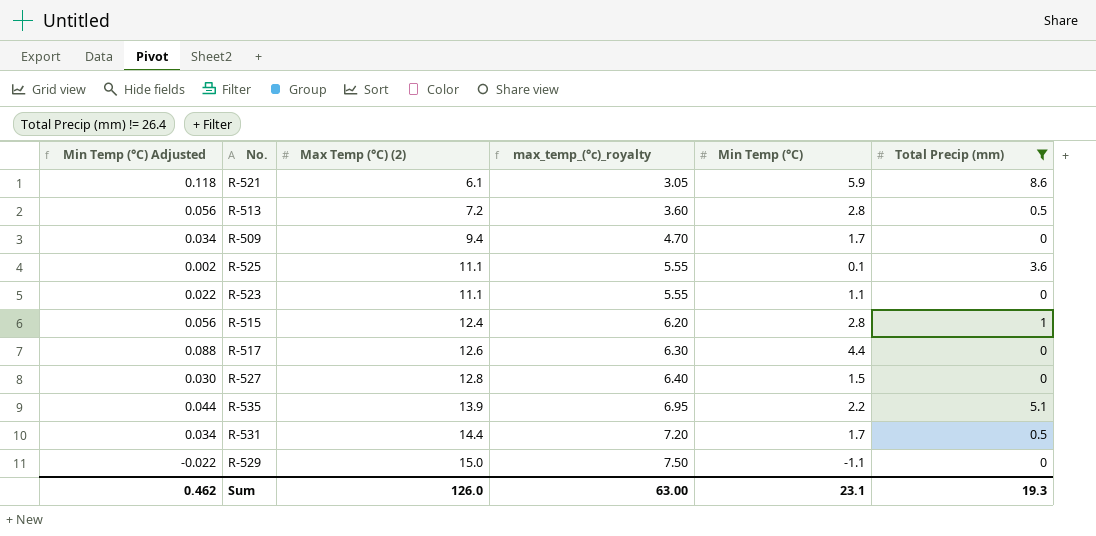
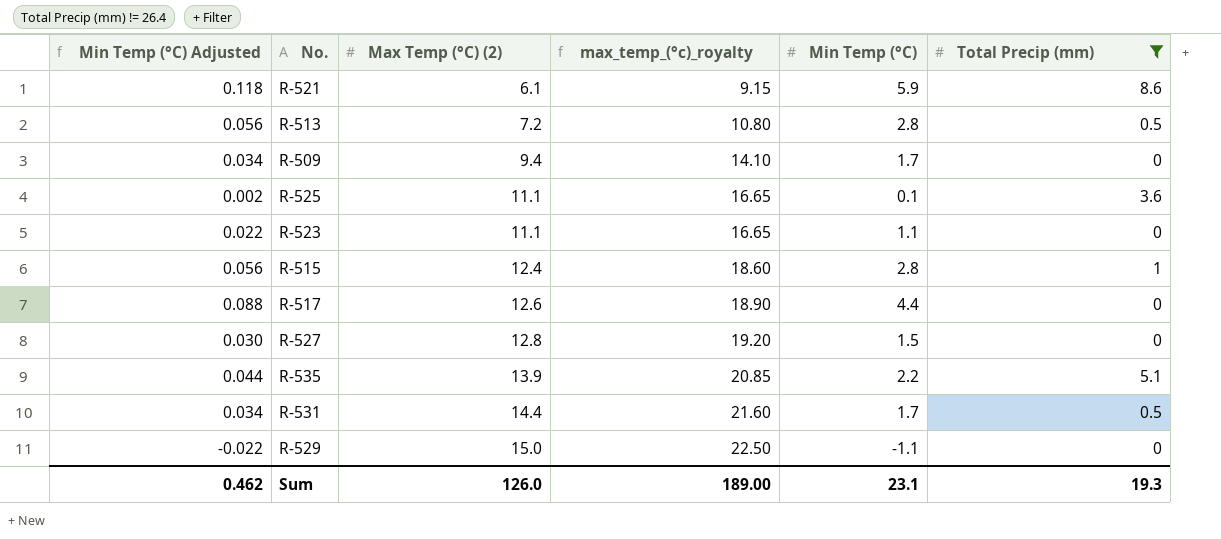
column max_temp_(°c)_royalty | formula: [Max Temp (°C) (2)] * 0.5 -> [Max Temp (°C) (2)] * 1.5
Sum | max_temp_(°c)_royalty: 63.00 -> 189.00

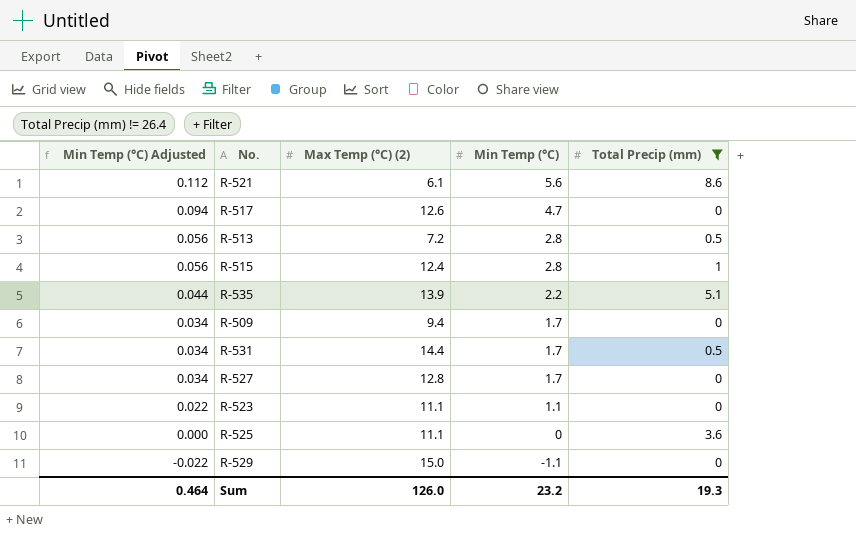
row order: Max Temp (°C) (2) ascending -> Min Temp (°C) Adjusted descending
column max_temp_(°c)_royalty | formula: [Max Temp (°C) (2)] * 1.5 -> none
R-521 | Min Temp (°C) Adjusted: 0.118 -> 0.112
R-521 | Min Temp (°C): 5.9 -> 5.6
R-517 | Min Temp (°C) Adjusted: 0.088 -> 0.094
R-517 | Min Temp (°C): 4.4 -> 4.7
R-527 | Min Temp (°C) Adjusted: 0.030 -> 0.034
R-527 | Min Temp (°C): 1.5 -> 1.7
R-525 | Min Temp (°C) Adjusted: 0.002 -> 0.000
R-525 | Min Temp (°C): 0.1 -> 0
Sum | Min Temp (°C) Adjusted: 0.462 -> 0.464
Sum | Min Temp (°C): 23.1 -> 23.2

